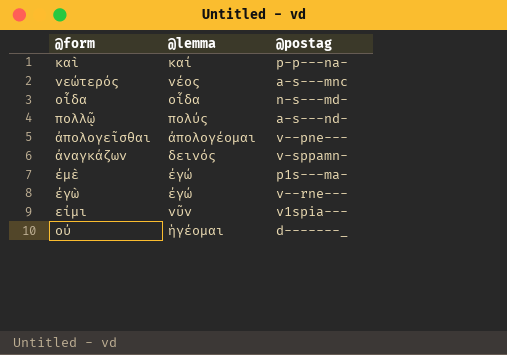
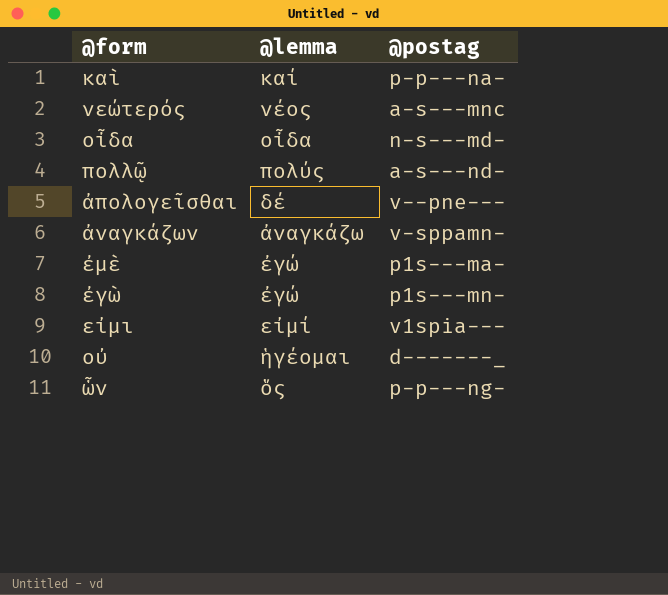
ἀπολογεῖσθαι | @lemma: ἀπολογέομαι -> δέ
ἀναγκάζων | @lemma: δεινός -> ἀναγκάζω
ἐγὼ | @postag: v--rne--- -> p1s---mn-
εἰμι | @lemma: νῦν -> εἰμί
row ὧν: none -> ὅς | p-p---ng-

